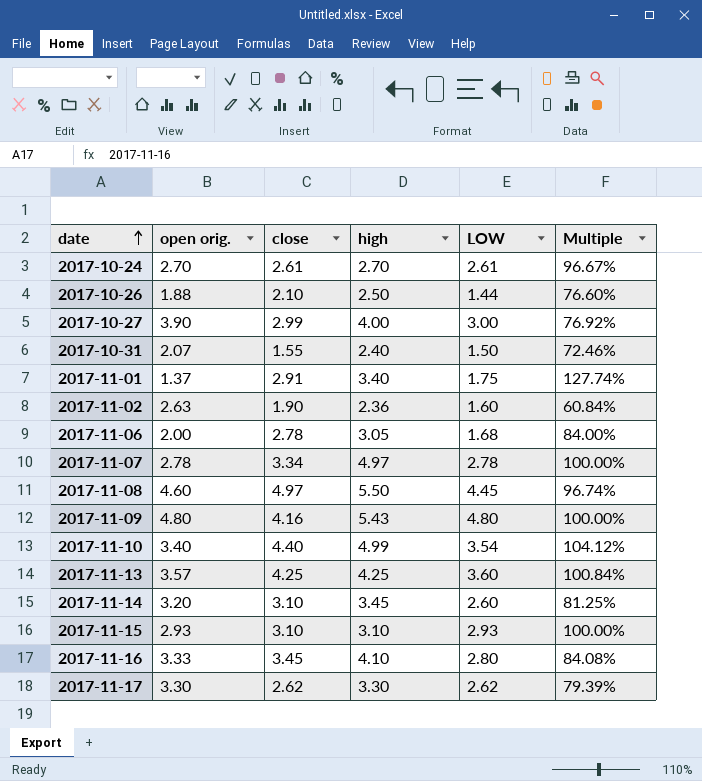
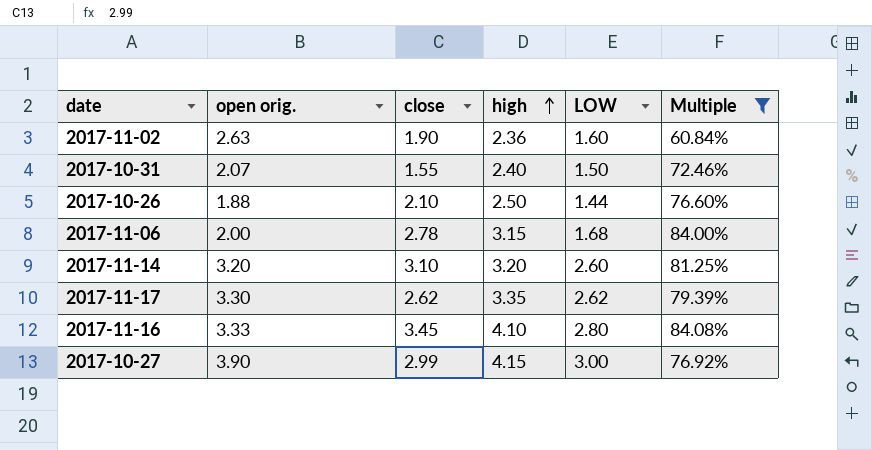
filter: none -> Multiple <= 84.08%
row order: date ascending -> high ascending
2017-11-06 | high: 3.05 -> 3.15
2017-11-14 | high: 3.45 -> 3.20
2017-11-17 | high: 3.30 -> 3.35
2017-10-27 | high: 4.00 -> 4.15

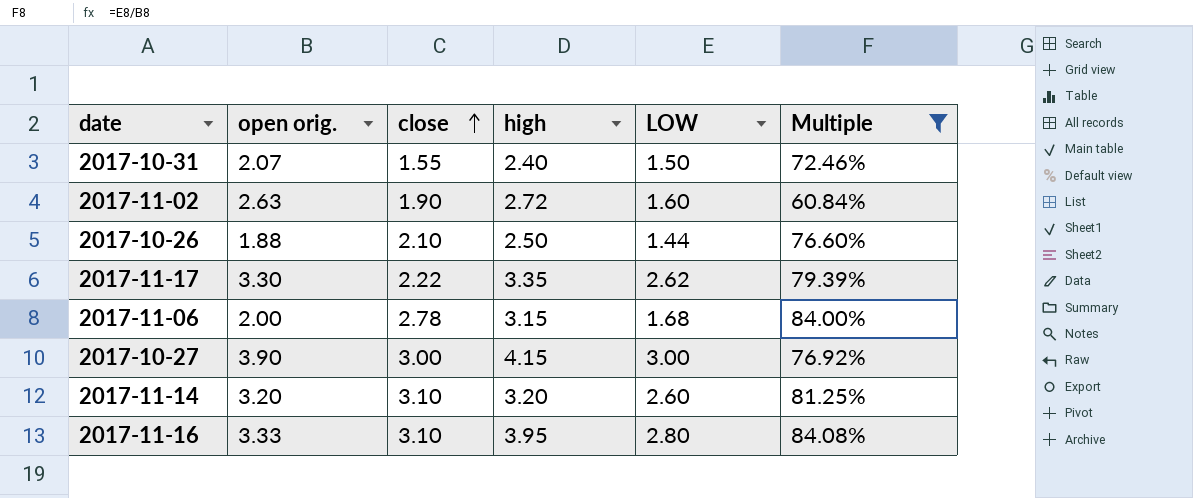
row order: high ascending -> close ascending
2017-11-02 | high: 2.36 -> 2.72
2017-11-17 | close: 2.62 -> 2.22
2017-10-27 | close: 2.99 -> 3.00
2017-11-16 | close: 3.45 -> 3.10
2017-11-16 | high: 4.10 -> 3.95

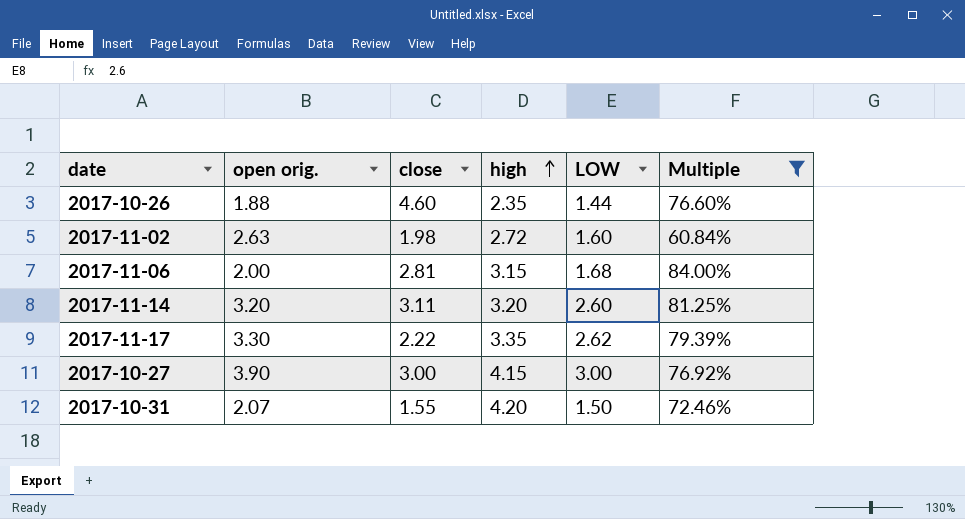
row order: close ascending -> high ascending
row 2017-11-16: 3.33 | 3.10 | 3.95 | 2.80 | 84.08% -> none
2017-10-26 | close: 2.10 -> 4.60
2017-10-26 | high: 2.50 -> 2.35
2017-11-02 | close: 1.90 -> 1.98
2017-11-06 | close: 2.78 -> 2.81
2017-11-14 | close: 3.10 -> 3.11
2017-10-31 | high: 2.40 -> 4.20

